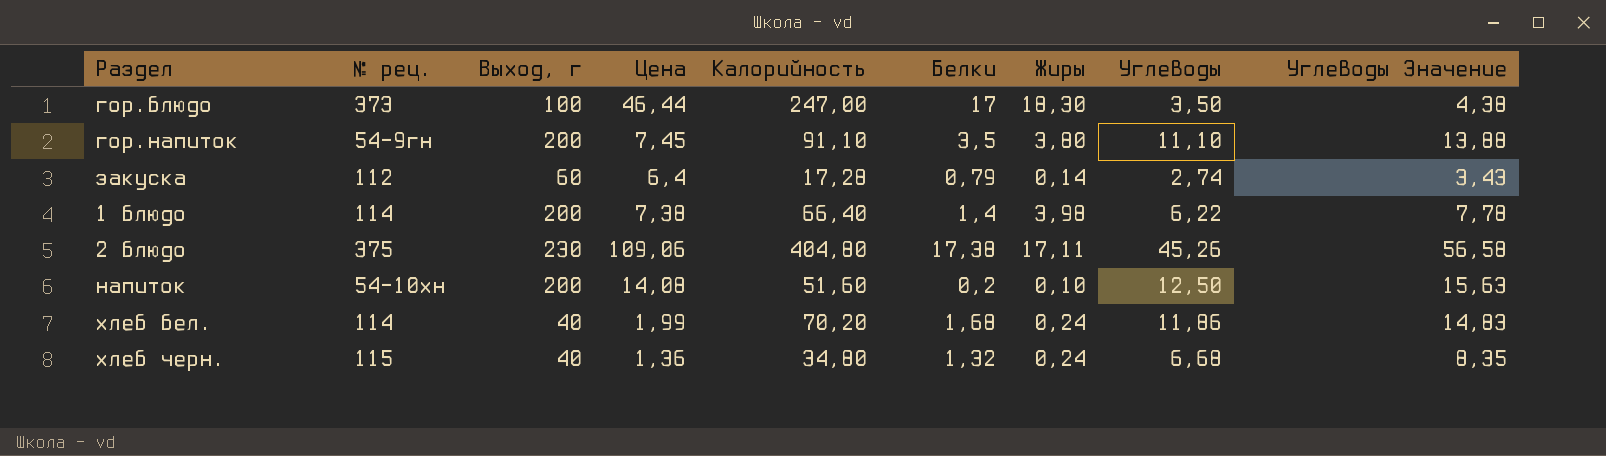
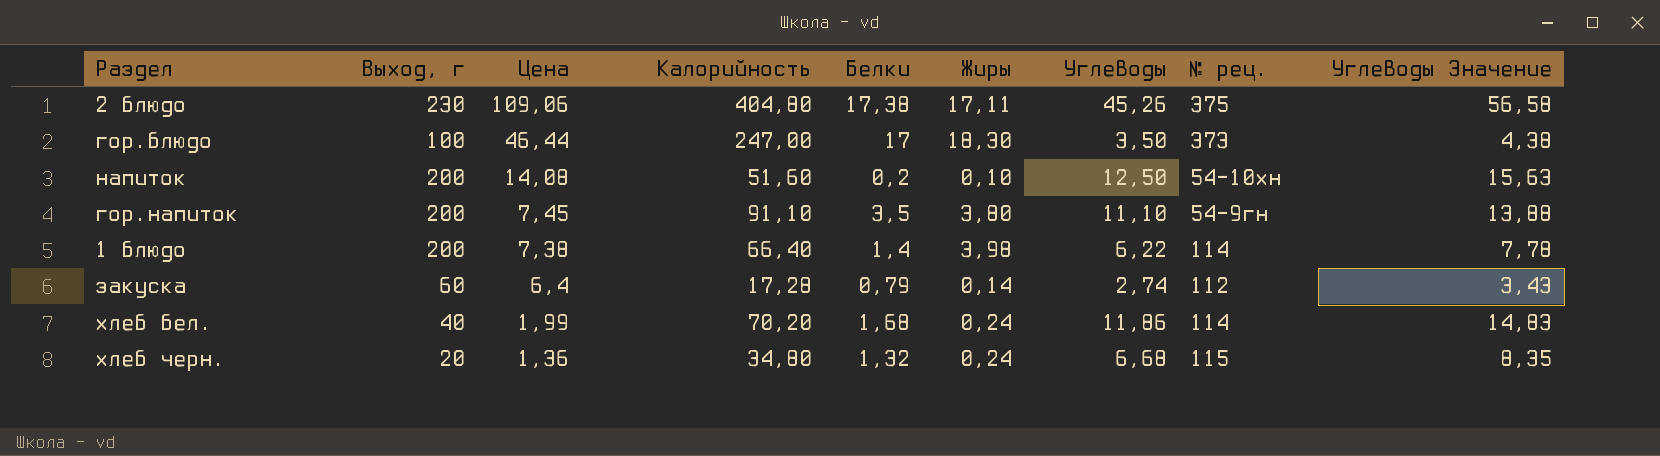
row order: none -> Цена descending
column № рец. | position: 2 -> 8
хлеб черн. | Выход, г: 40 -> 20

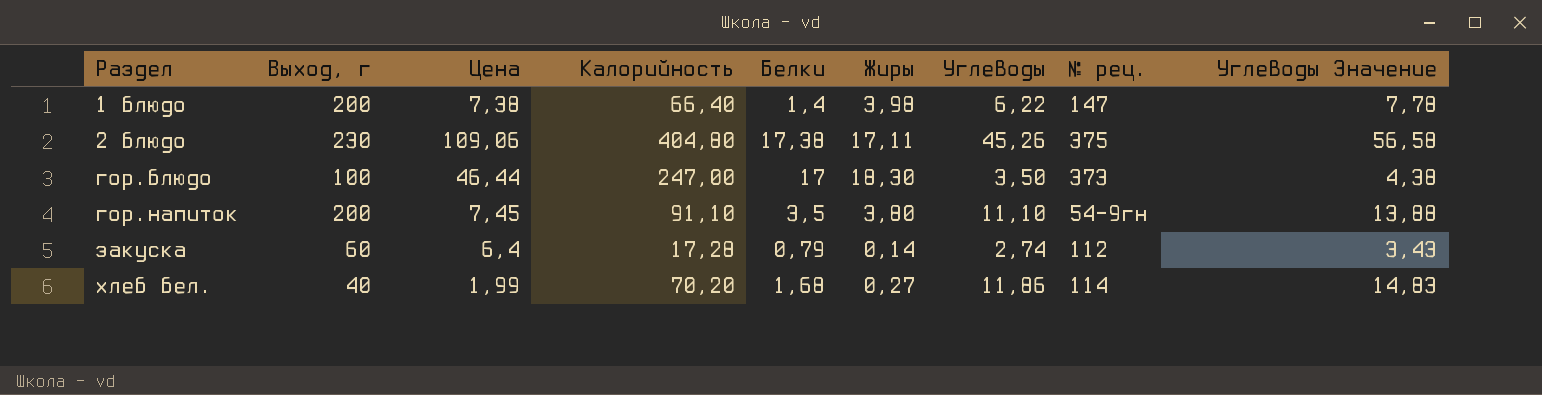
row order: Цена descending -> Раздел ascending
row напиток: 200 | 14,08 | 51,60 | 0,2 | 0,10 | 12,50 | 54-10хн | 15,63 -> none
row хлеб черн.: 20 | 1,36 | 34,80 | 1,32 | 0,24 | 6,68 | 115 | 8,35 -> none
1 блюдо | № рец.: 114 -> 147
хлеб бел. | Жиры: 0,24 -> 0,27

